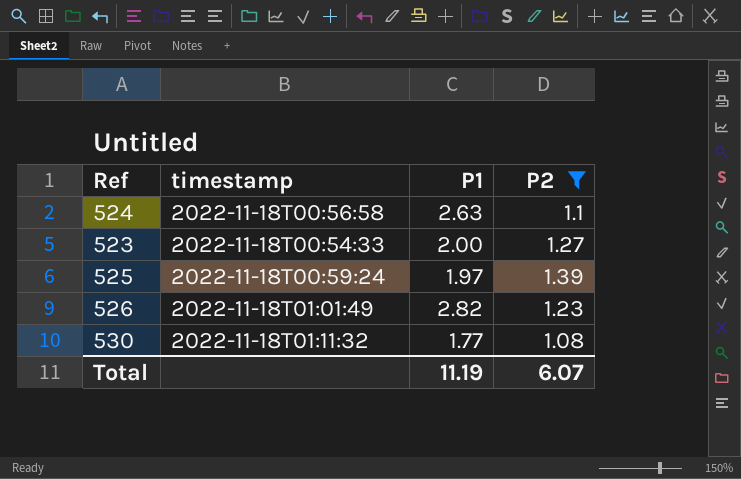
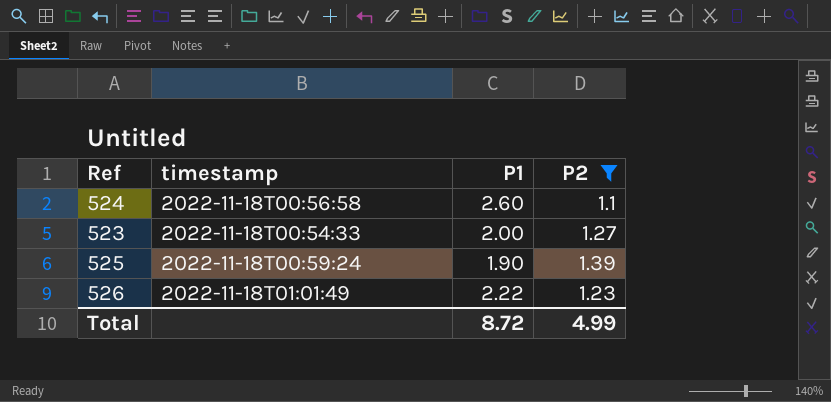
row 530: 2022-11-18T01:11:32 | 1.77 | 1.08 -> none
524 | P1: 2.63 -> 2.60
525 | P1: 1.97 -> 1.90
526 | P1: 2.82 -> 2.22
Total | P1: 11.19 -> 8.72
Total | P2: 6.07 -> 4.99

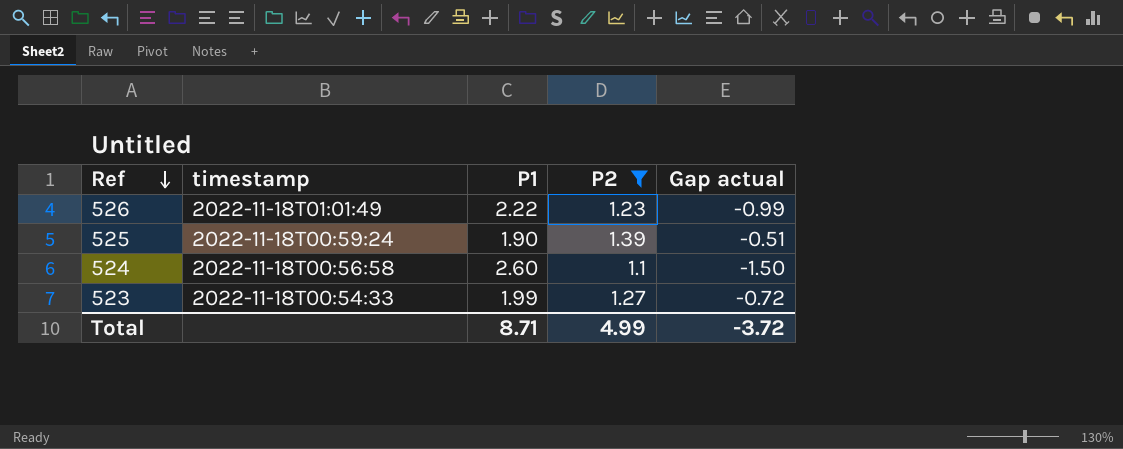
row order: none -> Ref descending
column Gap actual | formula: none -> [P2] - [P1]
523 | P1: 2.00 -> 1.99
Total | P1: 8.72 -> 8.71

